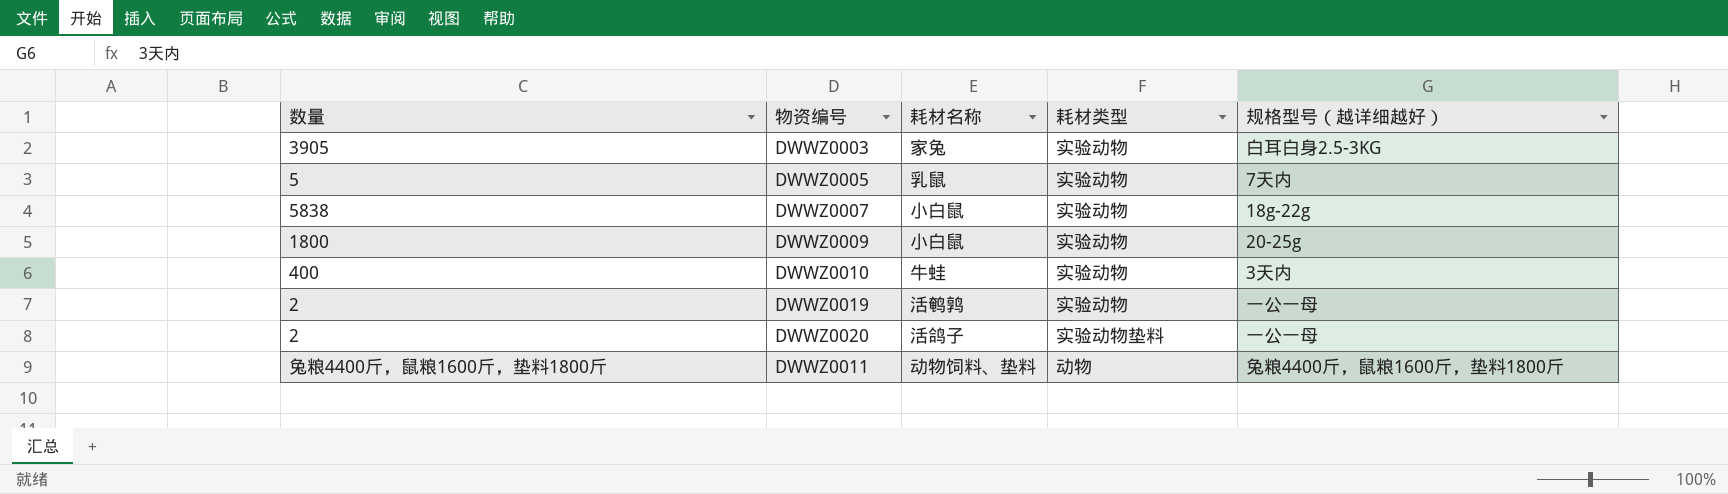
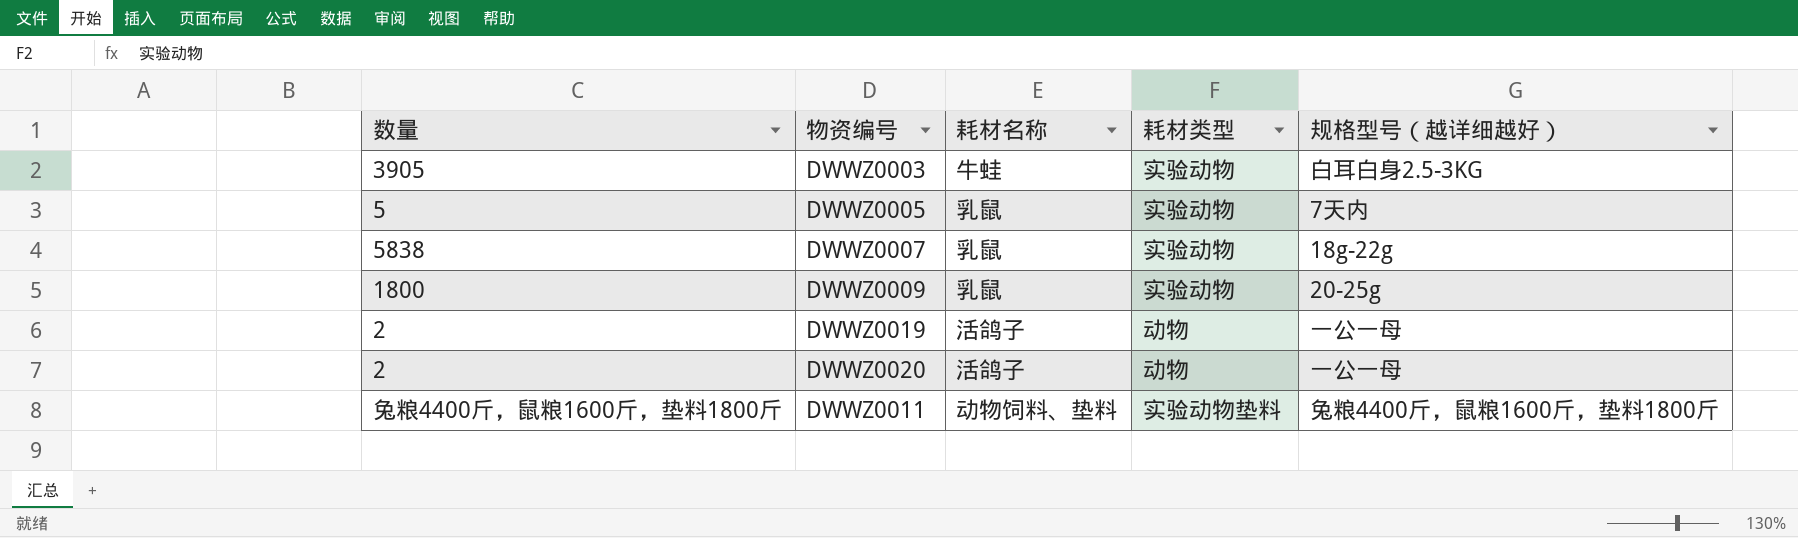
row DWWZ0010: 400 | 牛蛙 | 实验动物 | 3天内 -> none
DWWZ0003 | 耗材名称: 家兔 -> 牛蛙
DWWZ0007 | 耗材名称: 小白鼠 -> 乳鼠
DWWZ0009 | 耗材名称: 小白鼠 -> 乳鼠
DWWZ0019 | 耗材名称: 活鹌鹑 -> 活鸽子
DWWZ0019 | 耗材类型: 实验动物 -> 动物
DWWZ0020 | 耗材类型: 实验动物垫料 -> 动物
DWWZ0011 | 耗材类型: 动物 -> 实验动物垫料

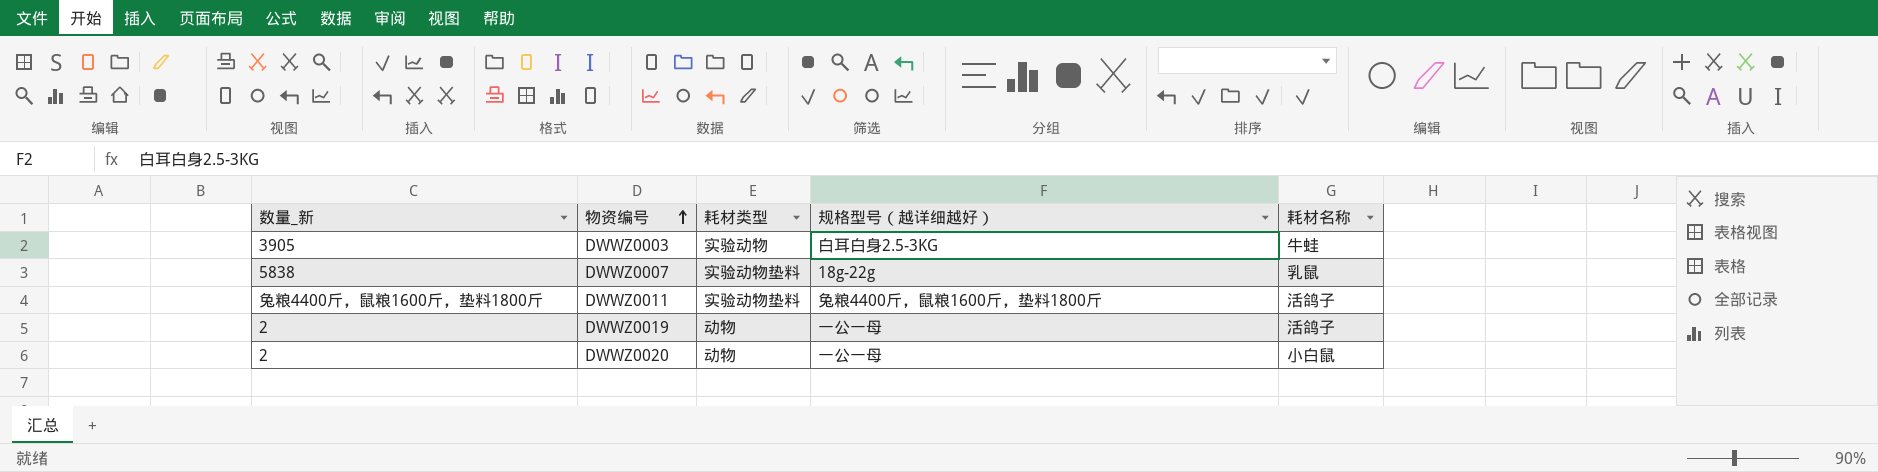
row order: none -> 物资编号 ascending
column name: 数量 -> 数量_新
column 耗材名称 | position: 3 -> 5
row DWWZ0005: 5 | 乳鼠 | 实验动物 | 7天内 -> none
row DWWZ0009: 1800 | 乳鼠 | 实验动物 | 20-25g -> none
DWWZ0007 | 耗材类型: 实验动物 -> 实验动物垫料
DWWZ0011 | 耗材名称: 动物饲料、垫料 -> 活鸽子
DWWZ0020 | 耗材名称: 活鸽子 -> 小白鼠

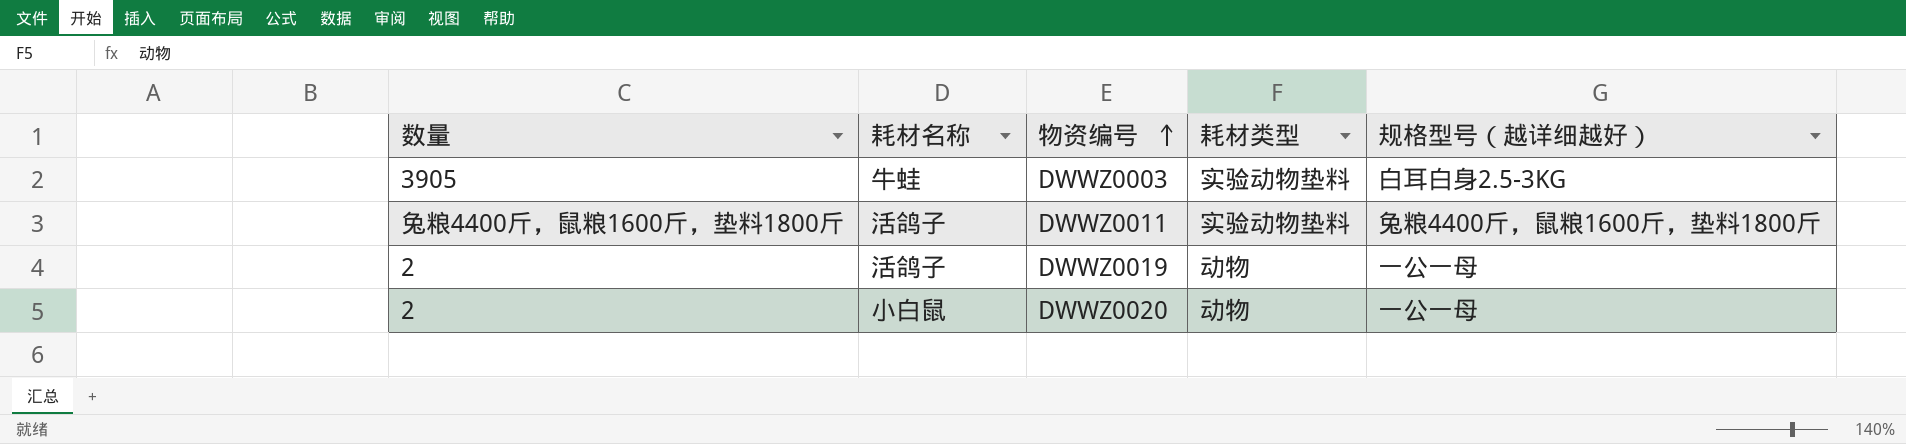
column name: 数量_新 -> 数量
column 耗材名称 | position: 5 -> 2
row DWWZ0007: 5838 | 实验动物垫料 | 18g-22g | 乳鼠 -> none
DWWZ0003 | 耗材类型: 实验动物 -> 实验动物垫料

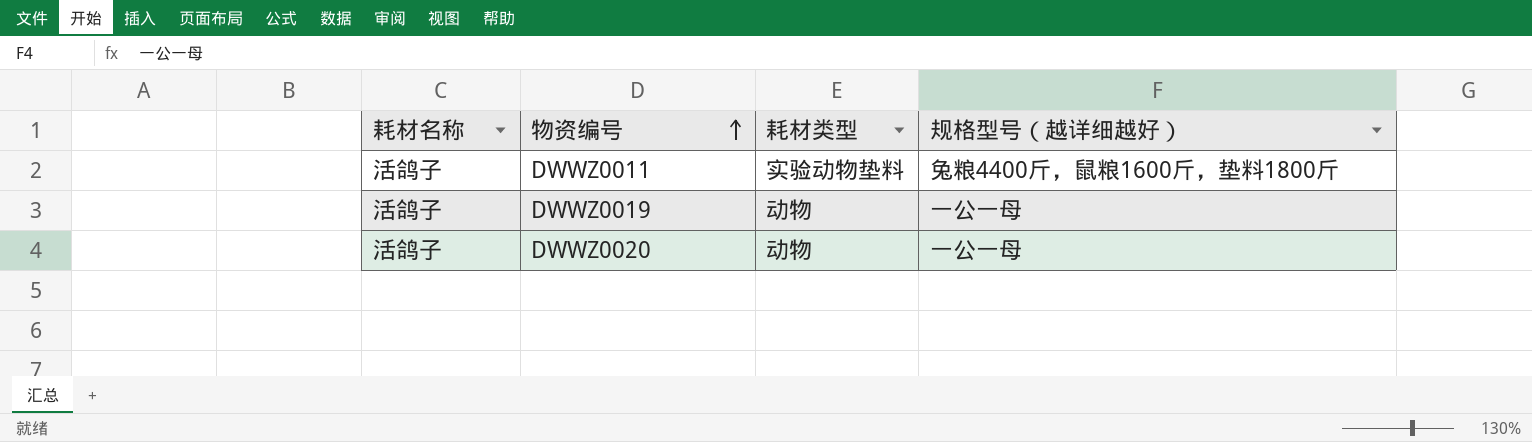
column 数量 | position: 1 -> none
row DWWZ0003: 3905 | 牛蛙 | 实验动物垫料 | 白耳白身2.5-3KG -> none
DWWZ0020 | 耗材名称: 小白鼠 -> 活鸽子

